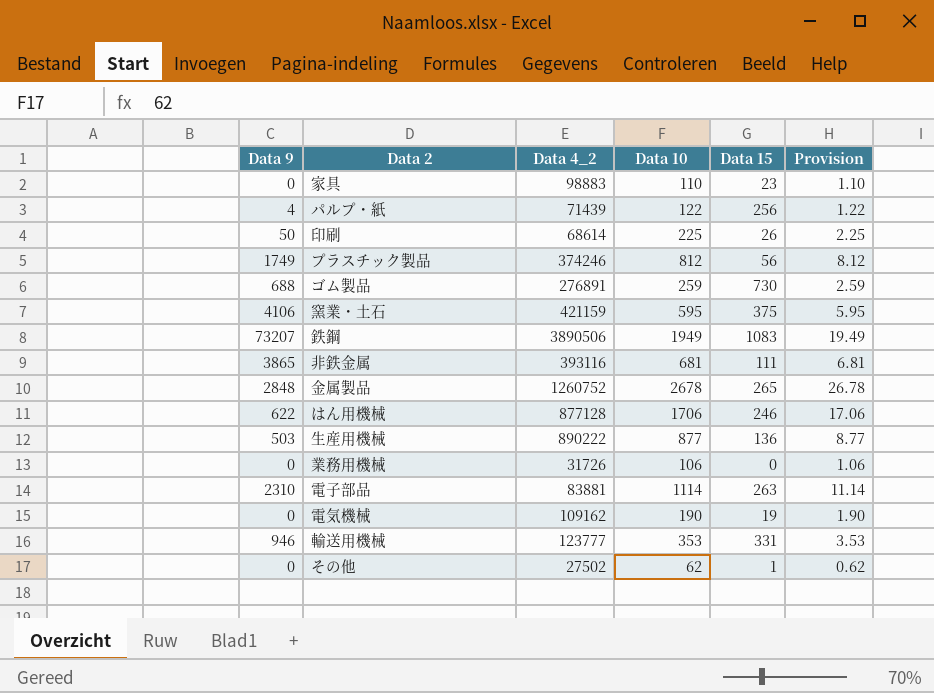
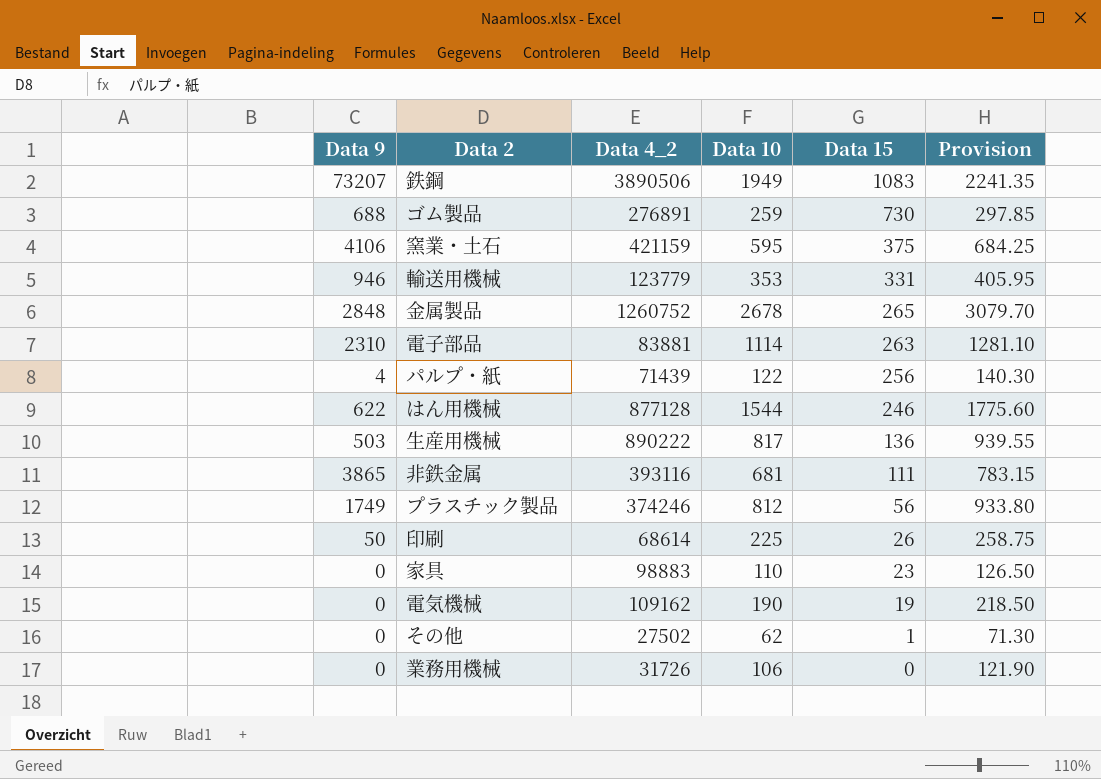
row order: none -> Data 15 descending
column Provision | formula: [Data 10] * 0.01 -> [Data 10] * 1.15
輸送用機械 | Data 4_2: 123777 -> 123779
はん用機械 | Data 10: 1706 -> 1544
生産用機械 | Data 10: 877 -> 817

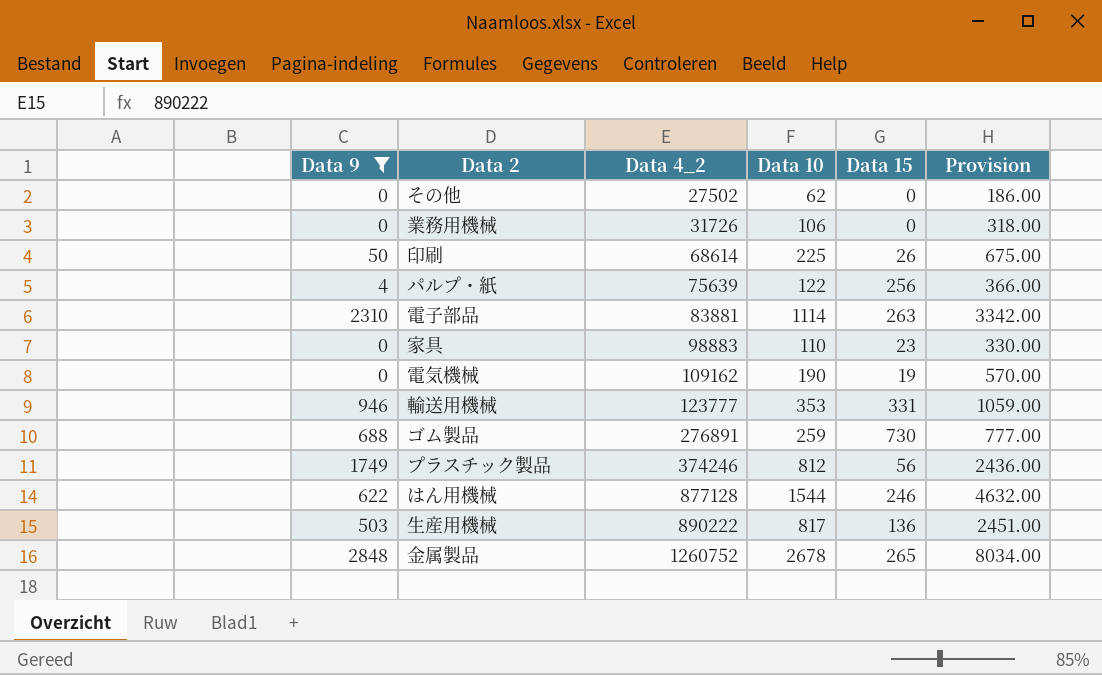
filter: none -> Data 9 <= 2848
row order: Data 15 descending -> Data 4_2 ascending
column Provision | formula: [Data 10] * 1.15 -> [Data 10] * 3
その他 | Data 15: 1 -> 0
パルプ・紙 | Data 4_2: 71439 -> 75639
輸送用機械 | Data 4_2: 123779 -> 123777

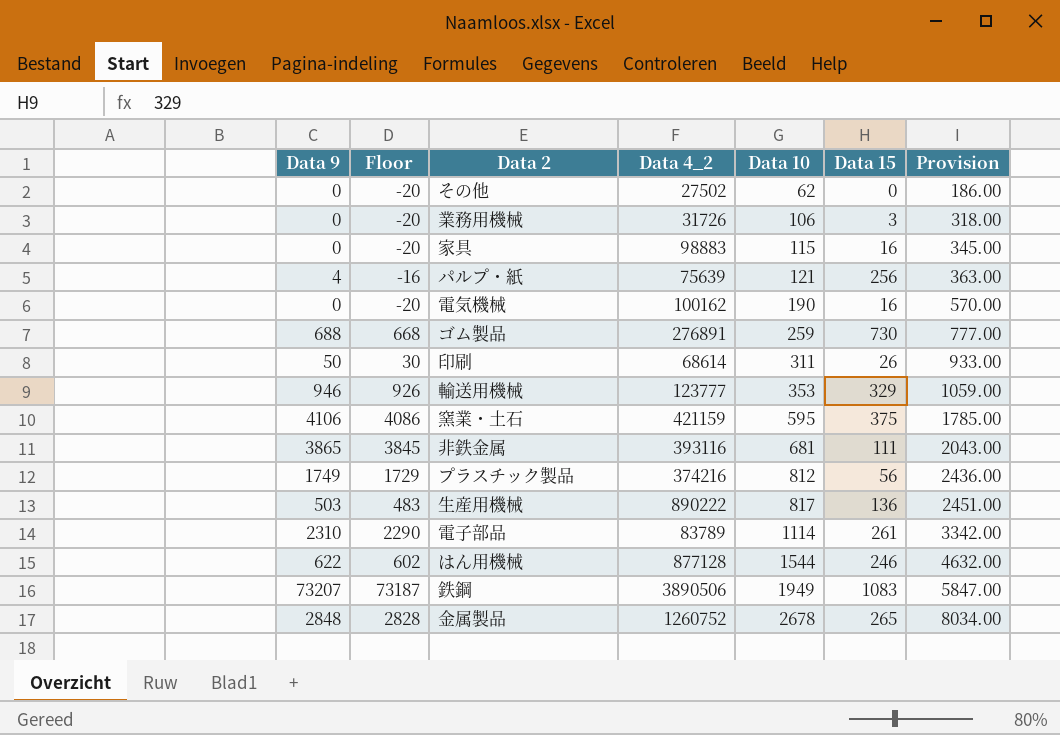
filter: Data 9 <= 2848 -> none
row order: Data 4_2 ascending -> Data 10 ascending
column Floor | formula: none -> [Data 9] - 20
業務用機械 | Data 15: 0 -> 3
家具 | Data 10: 110 -> 115
家具 | Data 15: 23 -> 16
家具 | Provision: 330.00 -> 345.00
パルプ・紙 | Data 10: 122 -> 121
パルプ・紙 | Provision: 366.00 -> 363.00
電気機械 | Data 4_2: 109162 -> 100162
電気機械 | Data 15: 19 -> 16
印刷 | Data 10: 225 -> 311
印刷 | Provision: 675.00 -> 933.00
輸送用機械 | Data 15: 331 -> 329
プラスチック製品 | Data 4_2: 374246 -> 374216
電子部品 | Data 4_2: 83881 -> 83789
電子部品 | Data 15: 263 -> 261

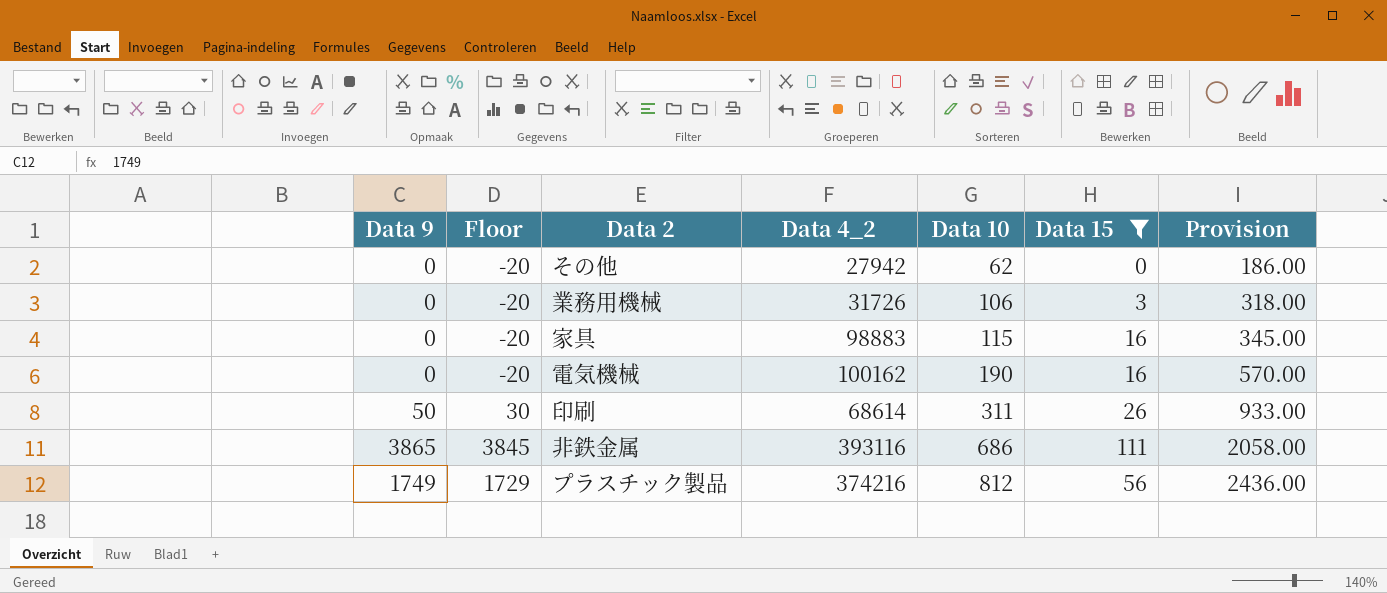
filter: none -> Data 15 <= 111
その他 | Data 4_2: 27502 -> 27942
非鉄金属 | Data 10: 681 -> 686
非鉄金属 | Provision: 2043.00 -> 2058.00

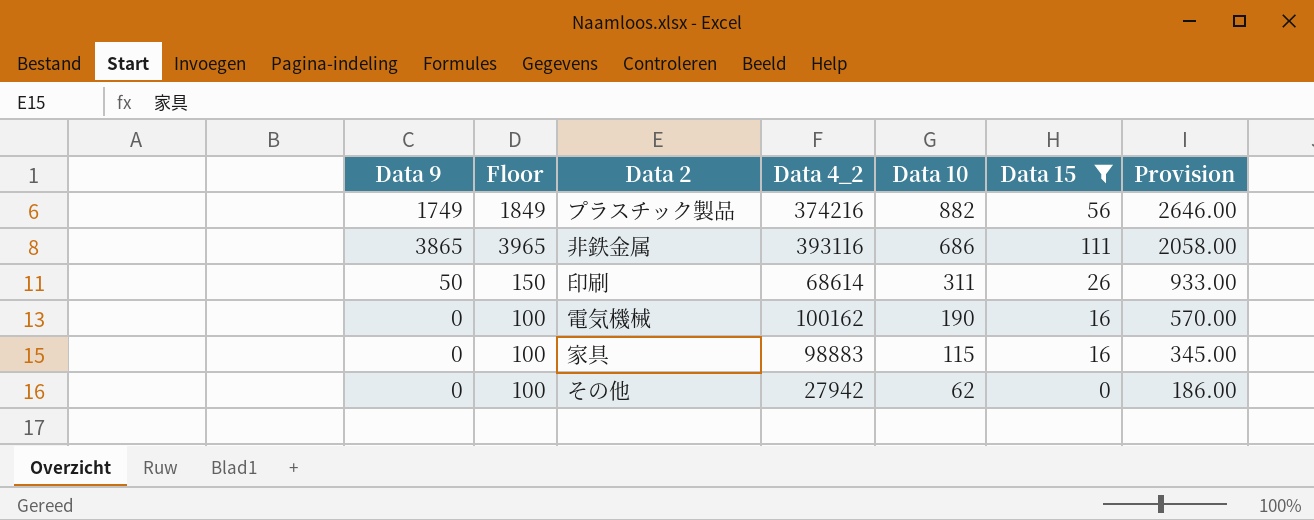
row order: Data 10 ascending -> Data 10 descending
column Floor | formula: [Data 9] - 20 -> [Data 9] + 100
row 業務用機械: 0 | -20 | 31726 | 106 | 3 | 318.00 -> none
プラスチック製品 | Data 10: 812 -> 882
プラスチック製品 | Provision: 2436.00 -> 2646.00

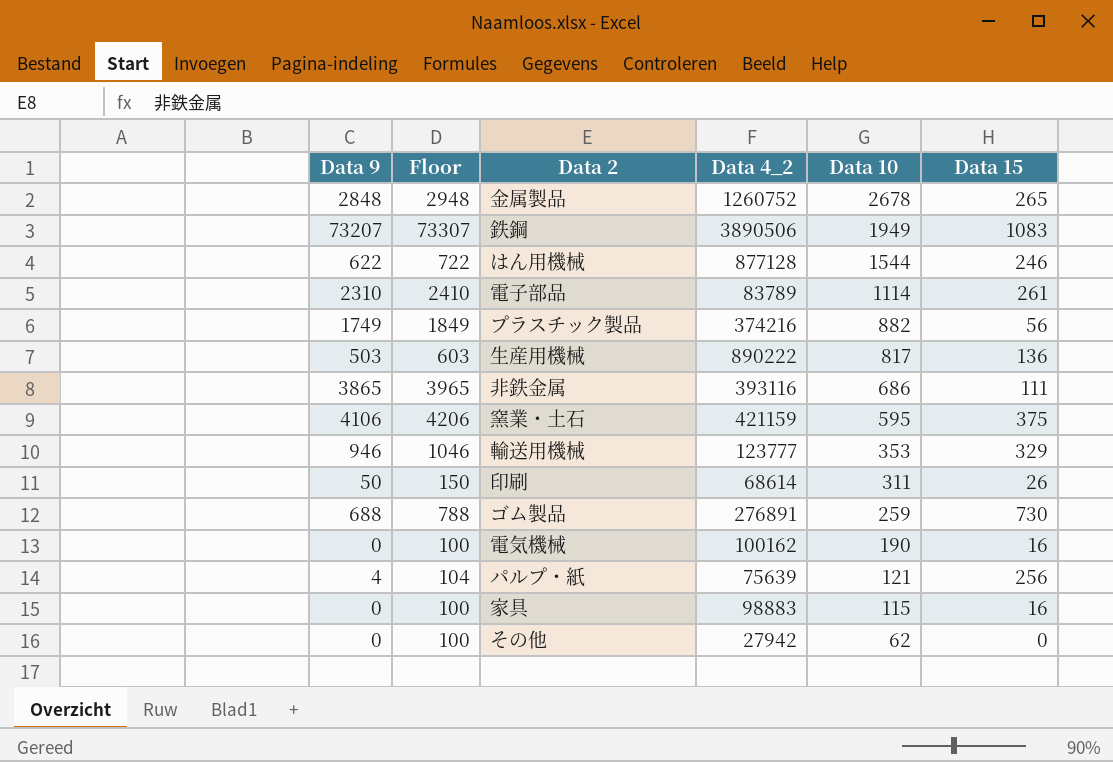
filter: Data 15 <= 111 -> none
column Provision | formula: [Data 10] * 3 -> none

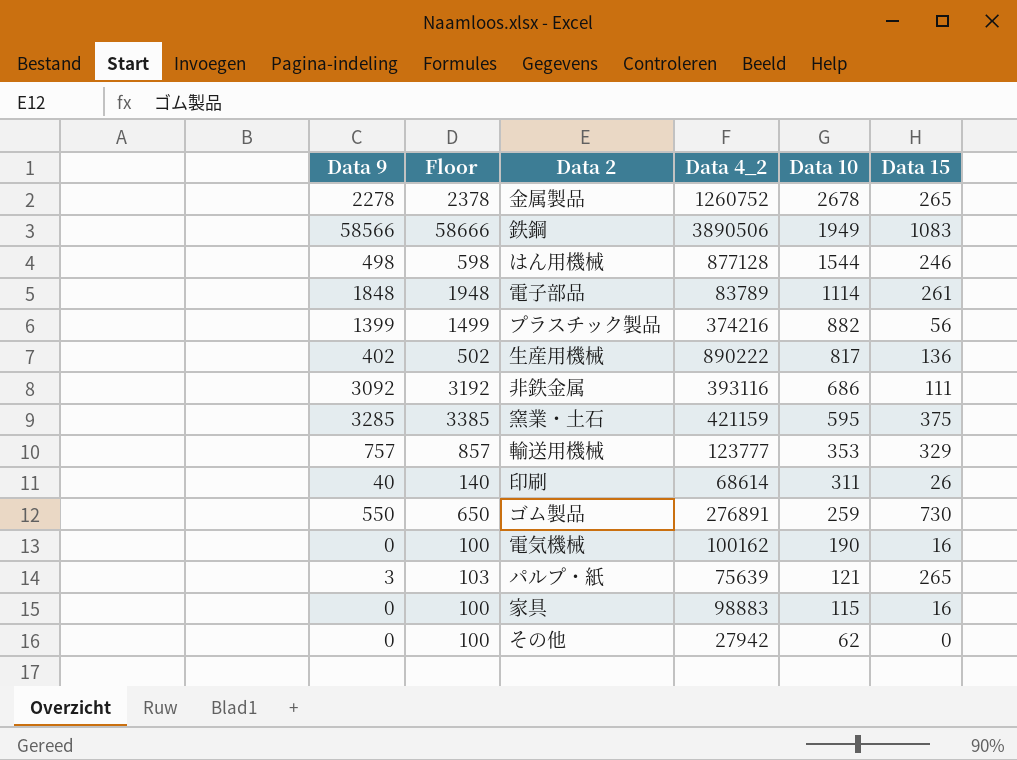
金属製品 | Data 9: 2848 -> 2278
金属製品 | Floor: 2948 -> 2378
鉄鋼 | Data 9: 73207 -> 58566
鉄鋼 | Floor: 73307 -> 58666
はん用機械 | Data 9: 622 -> 498
はん用機械 | Floor: 722 -> 598
電子部品 | Data 9: 2310 -> 1848
電子部品 | Floor: 2410 -> 1948
プラスチック製品 | Data 9: 1749 -> 1399
プラスチック製品 | Floor: 1849 -> 1499
生産用機械 | Data 9: 503 -> 402
生産用機械 | Floor: 603 -> 502
非鉄金属 | Data 9: 3865 -> 3092
非鉄金属 | Floor: 3965 -> 3192
窯業・土石 | Data 9: 4106 -> 3285
窯業・土石 | Floor: 4206 -> 3385
輸送用機械 | Data 9: 946 -> 757
輸送用機械 | Floor: 1046 -> 857
印刷 | Data 9: 50 -> 40
印刷 | Floor: 150 -> 140
ゴム製品 | Data 9: 688 -> 550
ゴム製品 | Floor: 788 -> 650
パルプ・紙 | Data 9: 4 -> 3
パルプ・紙 | Floor: 104 -> 103
パルプ・紙 | Data 15: 256 -> 265

